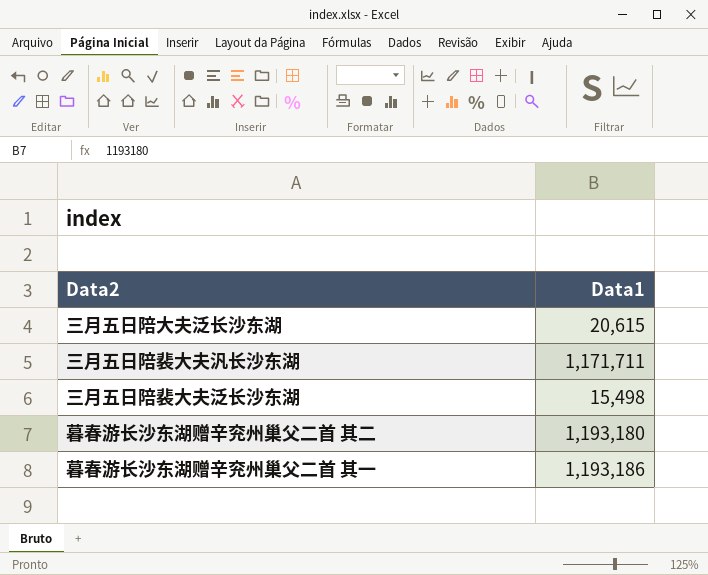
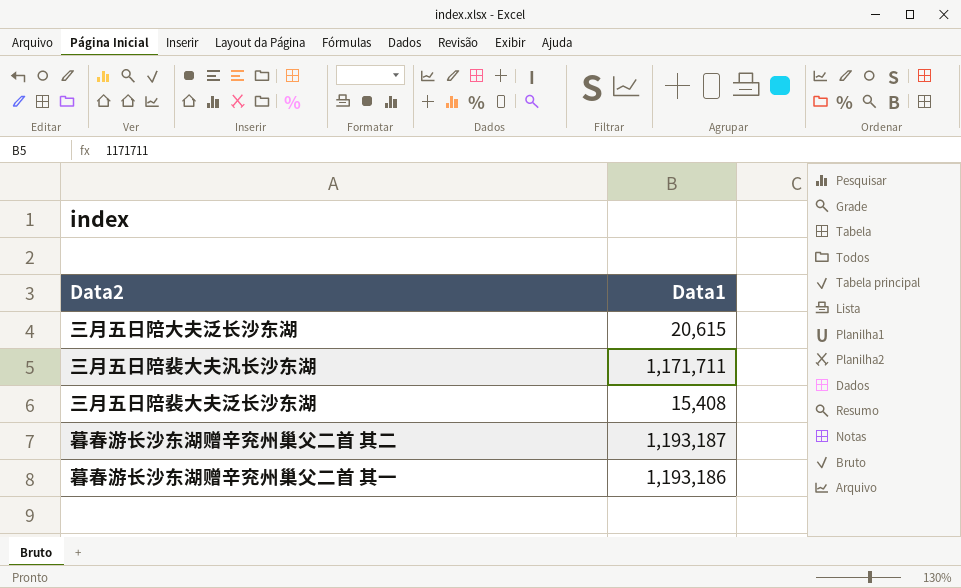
三月五日陪裴大夫泛长沙东湖 | Data1: 15,498 -> 15,408
暮春游长沙东湖赠辛兖州巢父二首 其二 | Data1: 1,193,180 -> 1,193,187

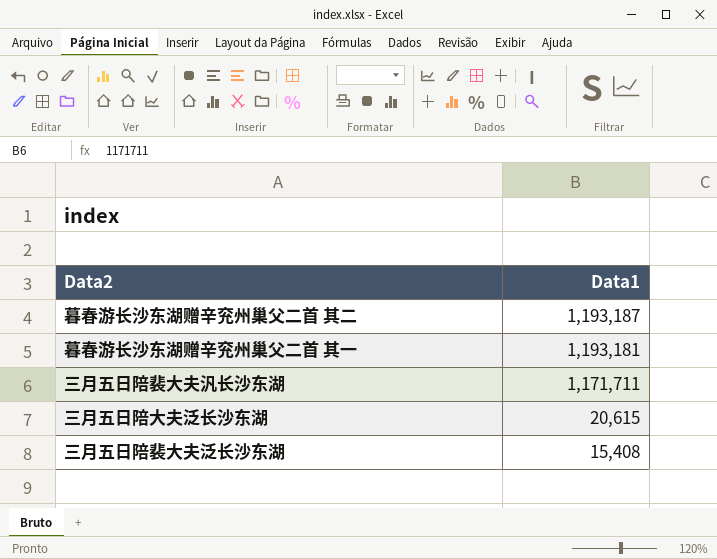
row order: none -> Data1 descending
暮春游长沙东湖赠辛兖州巢父二首 其一 | Data1: 1,193,186 -> 1,193,181

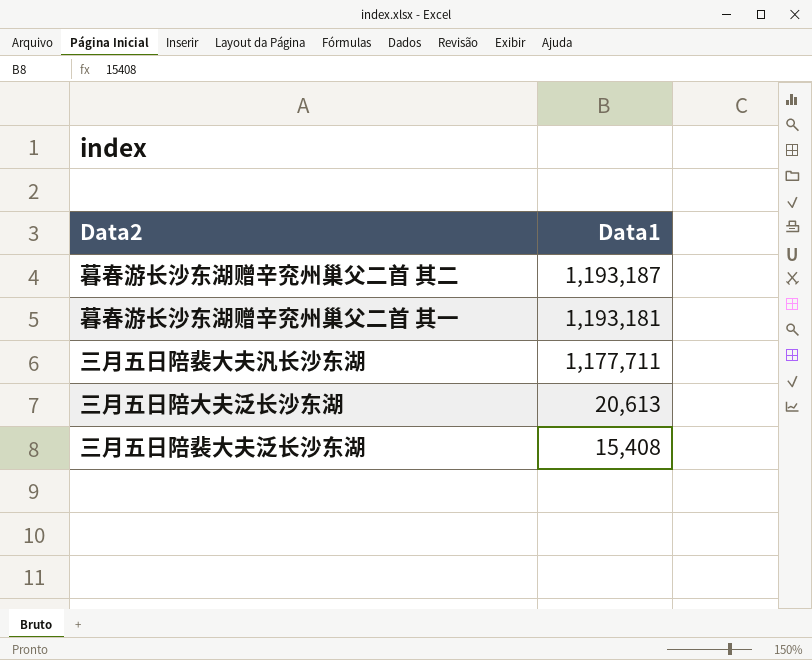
三月五日陪裴大夫汎长沙东湖 | Data1: 1,171,711 -> 1,177,711
三月五日陪大夫泛长沙东湖 | Data1: 20,615 -> 20,613

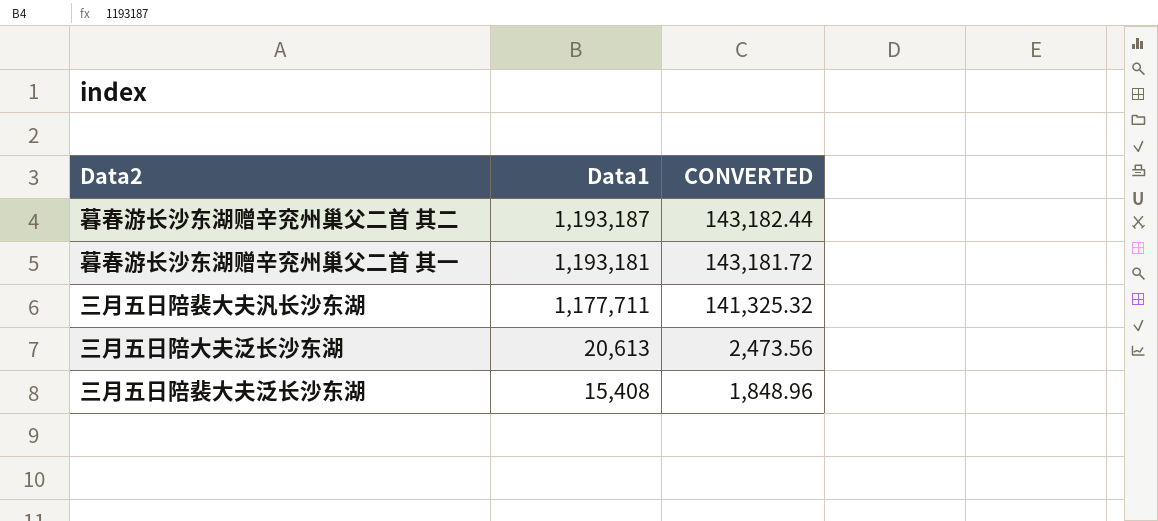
column CONVERTED | formula: none -> [Data1] * 0.12

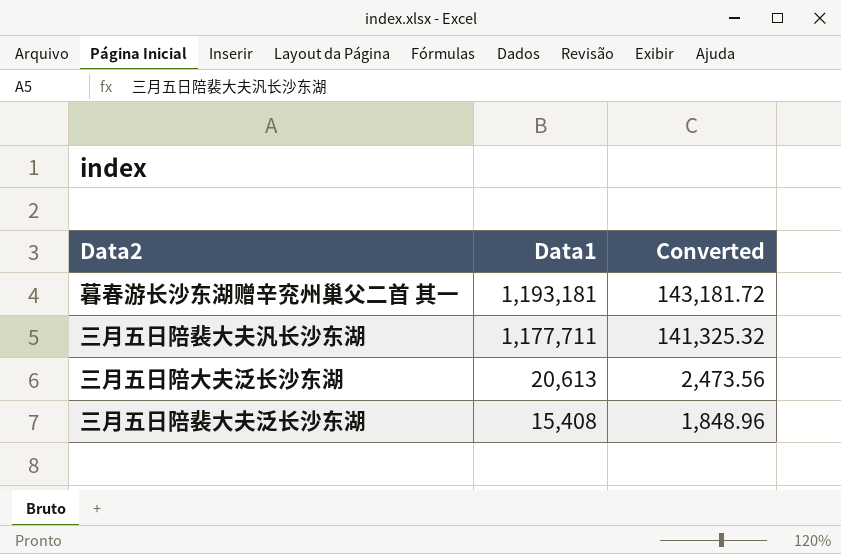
column name: CONVERTED -> Converted
row 暮春游长沙东湖赠辛兖州巢父二首 其二: 1,193,187 | 143,182.44 -> none

